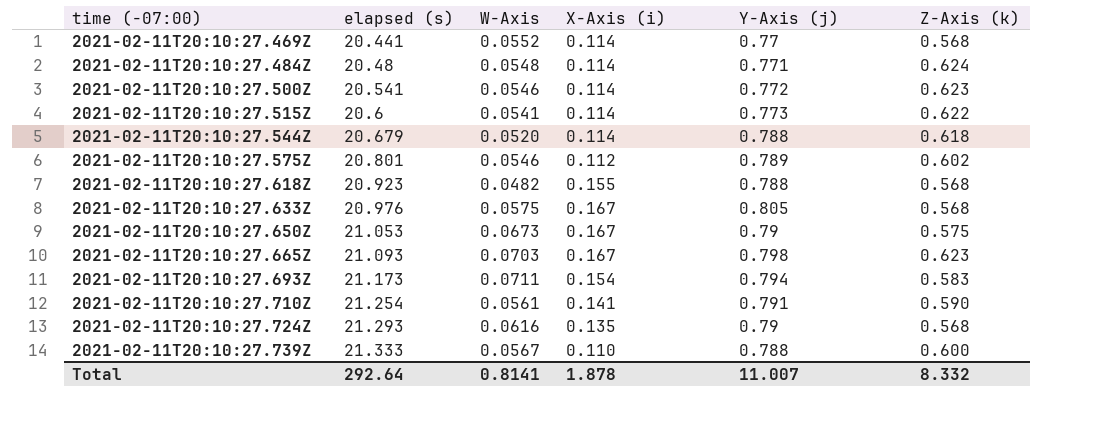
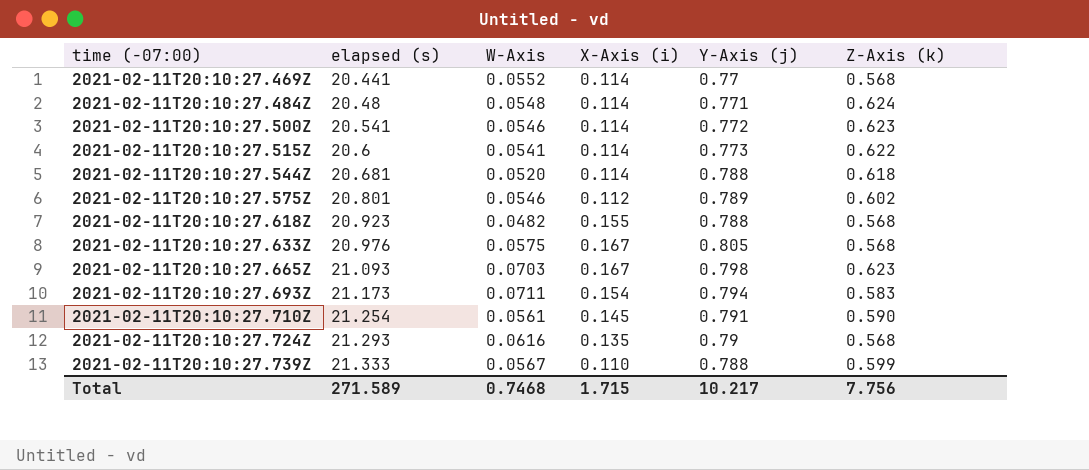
row 2021-02-11T20:10:27.650Z: 21.053 | 0.0673 | 0.167 | 0.79 | 0.575 -> none
2021-02-11T20:10:27.544Z | elapsed (s): 20.679 -> 20.681
2021-02-11T20:10:27.710Z | X-Axis (i): 0.141 -> 0.145
2021-02-11T20:10:27.739Z | Z-Axis (k): 0.600 -> 0.599
Total | elapsed (s): 292.64 -> 271.589
Total | W-Axis: 0.8141 -> 0.7468
Total | X-Axis (i): 1.878 -> 1.715
Total | Y-Axis (j): 11.007 -> 10.217
Total | Z-Axis (k): 8.332 -> 7.756

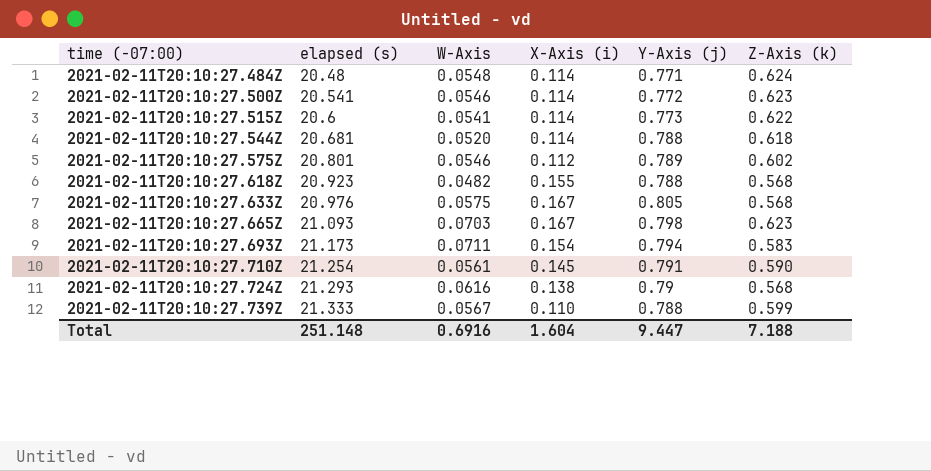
row 2021-02-11T20:10:27.469Z: 20.441 | 0.0552 | 0.114 | 0.77 | 0.568 -> none
2021-02-11T20:10:27.724Z | X-Axis (i): 0.135 -> 0.138
Total | elapsed (s): 271.589 -> 251.148
Total | W-Axis: 0.7468 -> 0.6916
Total | X-Axis (i): 1.715 -> 1.604
Total | Y-Axis (j): 10.217 -> 9.447
Total | Z-Axis (k): 7.756 -> 7.188

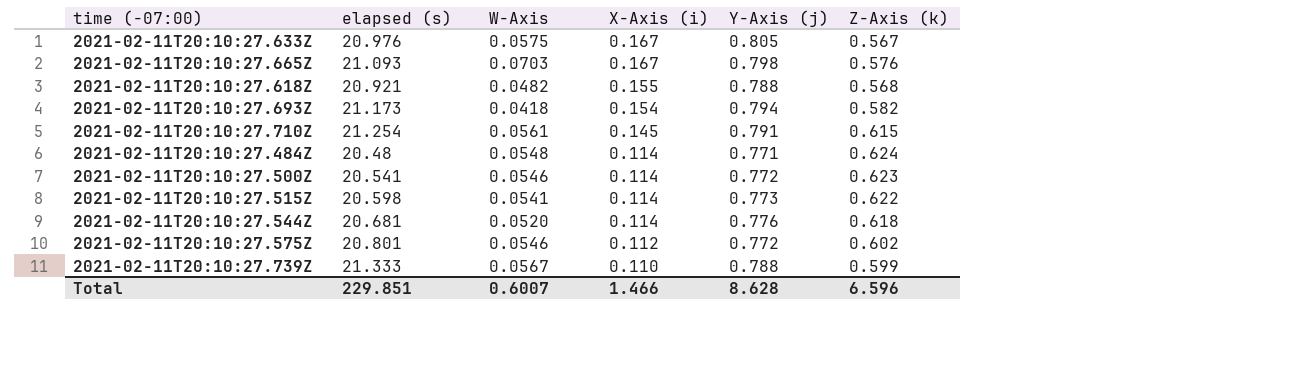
row order: time (-07:00) ascending -> X-Axis (i) descending
row 2021-02-11T20:10:27.724Z: 21.293 | 0.0616 | 0.138 | 0.79 | 0.568 -> none
2021-02-11T20:10:27.633Z | Z-Axis (k): 0.568 -> 0.567
2021-02-11T20:10:27.665Z | Z-Axis (k): 0.623 -> 0.576
2021-02-11T20:10:27.618Z | elapsed (s): 20.923 -> 20.921
2021-02-11T20:10:27.693Z | W-Axis: 0.0711 -> 0.0418
2021-02-11T20:10:27.693Z | Z-Axis (k): 0.583 -> 0.582
2021-02-11T20:10:27.710Z | Z-Axis (k): 0.590 -> 0.615
2021-02-11T20:10:27.515Z | elapsed (s): 20.6 -> 20.598
2021-02-11T20:10:27.544Z | Y-Axis (j): 0.788 -> 0.776
2021-02-11T20:10:27.575Z | Y-Axis (j): 0.789 -> 0.772
Total | elapsed (s): 251.148 -> 229.851
Total | W-Axis: 0.6916 -> 0.6007
Total | X-Axis (i): 1.604 -> 1.466
Total | Y-Axis (j): 9.447 -> 8.628
Total | Z-Axis (k): 7.188 -> 6.596

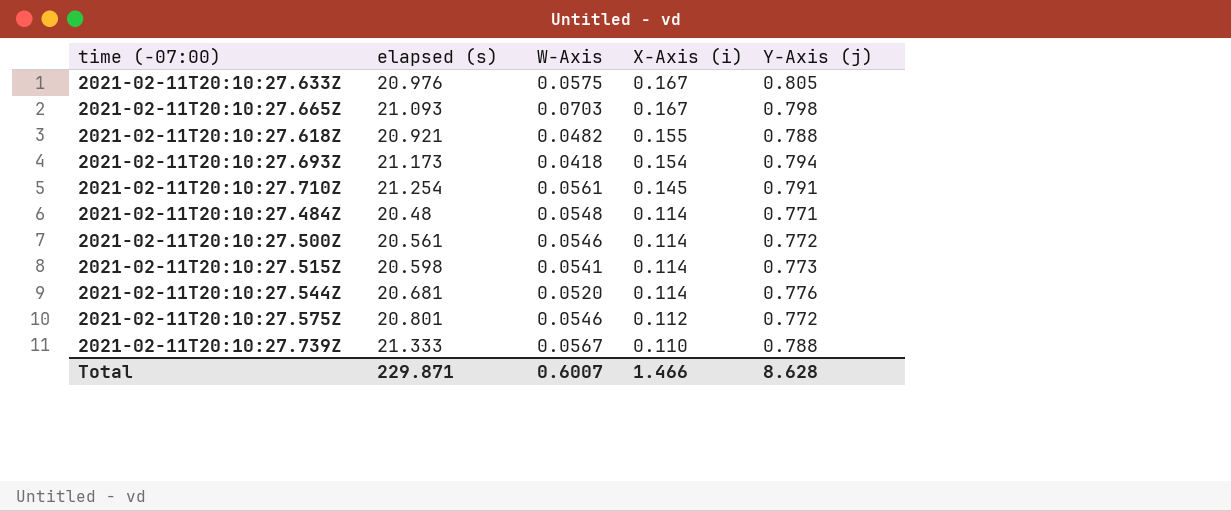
column Z-Axis (k) | position: 6 -> none
2021-02-11T20:10:27.500Z | elapsed (s): 20.541 -> 20.561
Total | elapsed (s): 229.851 -> 229.871

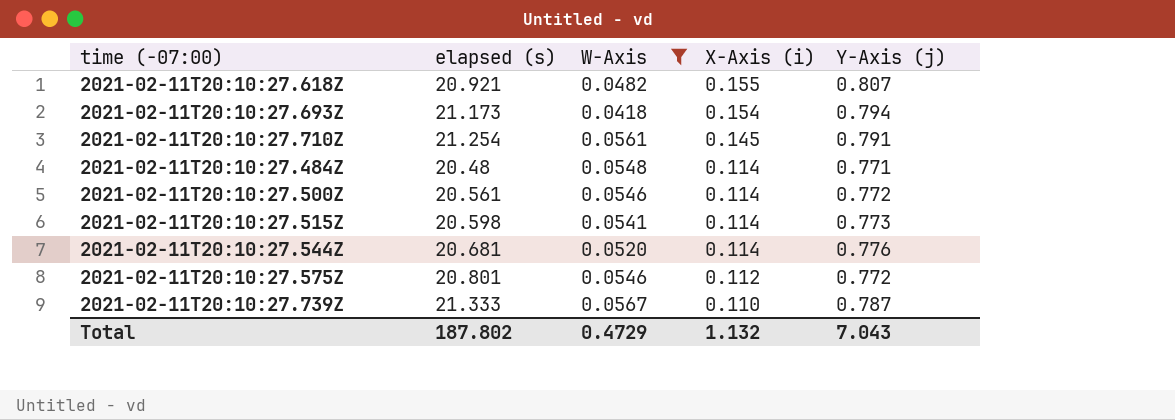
filter: none -> W-Axis <= 0.0567
2021-02-11T20:10:27.618Z | Y-Axis (j): 0.788 -> 0.807
2021-02-11T20:10:27.739Z | Y-Axis (j): 0.788 -> 0.787
Total | elapsed (s): 229.871 -> 187.802
Total | W-Axis: 0.6007 -> 0.4729
Total | X-Axis (i): 1.466 -> 1.132
Total | Y-Axis (j): 8.628 -> 7.043

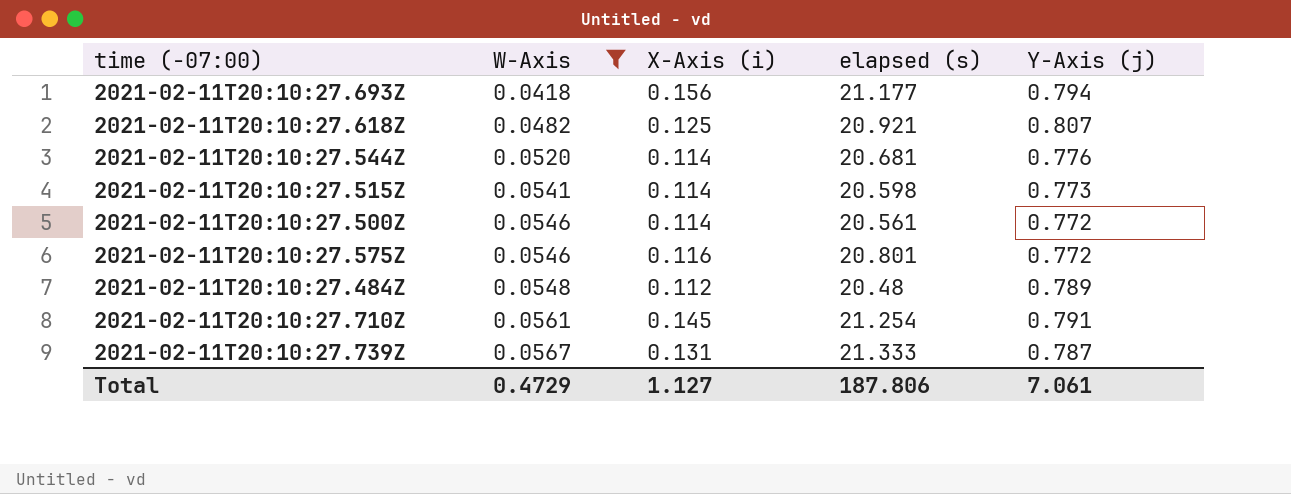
row order: X-Axis (i) descending -> W-Axis ascending
column elapsed (s) | position: 2 -> 4
2021-02-11T20:10:27.693Z | X-Axis (i): 0.154 -> 0.156
2021-02-11T20:10:27.693Z | elapsed (s): 21.173 -> 21.177
2021-02-11T20:10:27.618Z | X-Axis (i): 0.155 -> 0.125
2021-02-11T20:10:27.575Z | X-Axis (i): 0.112 -> 0.116
2021-02-11T20:10:27.484Z | X-Axis (i): 0.114 -> 0.112
2021-02-11T20:10:27.484Z | Y-Axis (j): 0.771 -> 0.789
2021-02-11T20:10:27.739Z | X-Axis (i): 0.110 -> 0.131
Total | X-Axis (i): 1.132 -> 1.127
Total | elapsed (s): 187.802 -> 187.806
Total | Y-Axis (j): 7.043 -> 7.061

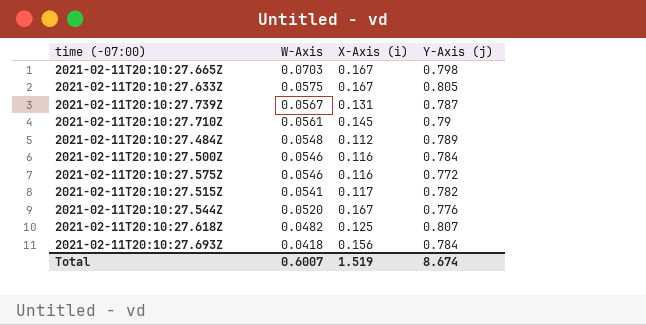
filter: W-Axis <= 0.0567 -> none
row order: W-Axis ascending -> W-Axis descending
column elapsed (s) | position: 4 -> none
2021-02-11T20:10:27.710Z | Y-Axis (j): 0.791 -> 0.79
2021-02-11T20:10:27.500Z | X-Axis (i): 0.114 -> 0.116
2021-02-11T20:10:27.500Z | Y-Axis (j): 0.772 -> 0.784
2021-02-11T20:10:27.515Z | X-Axis (i): 0.114 -> 0.117
2021-02-11T20:10:27.515Z | Y-Axis (j): 0.773 -> 0.782
2021-02-11T20:10:27.544Z | X-Axis (i): 0.114 -> 0.167
2021-02-11T20:10:27.693Z | Y-Axis (j): 0.794 -> 0.784
Total | W-Axis: 0.4729 -> 0.6007
Total | X-Axis (i): 1.127 -> 1.519
Total | Y-Axis (j): 7.061 -> 8.674

